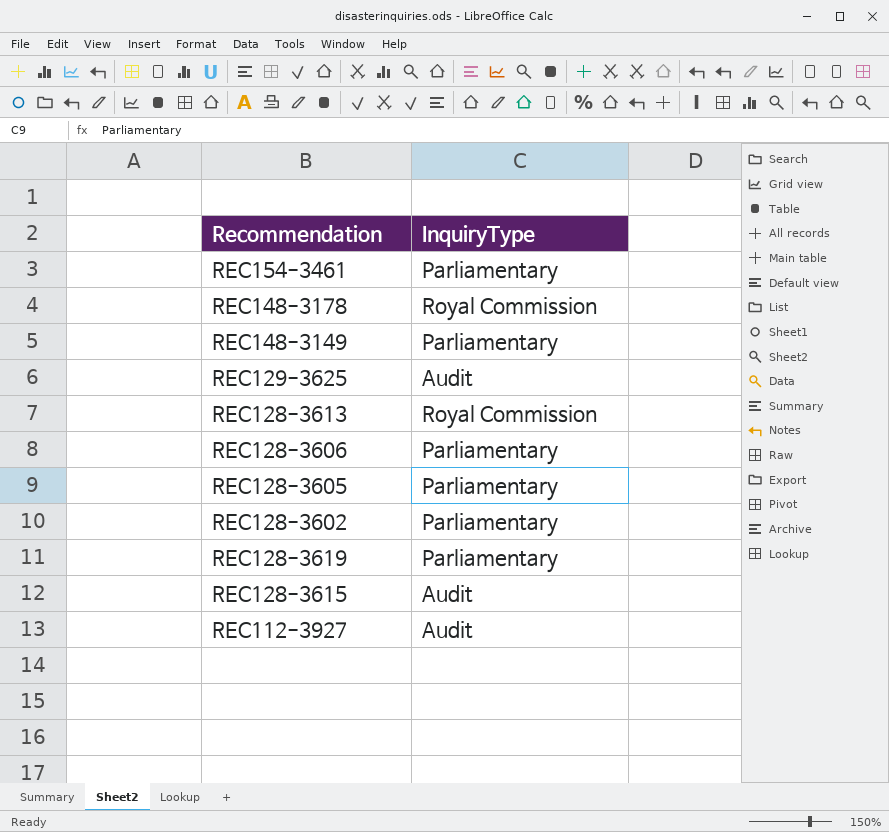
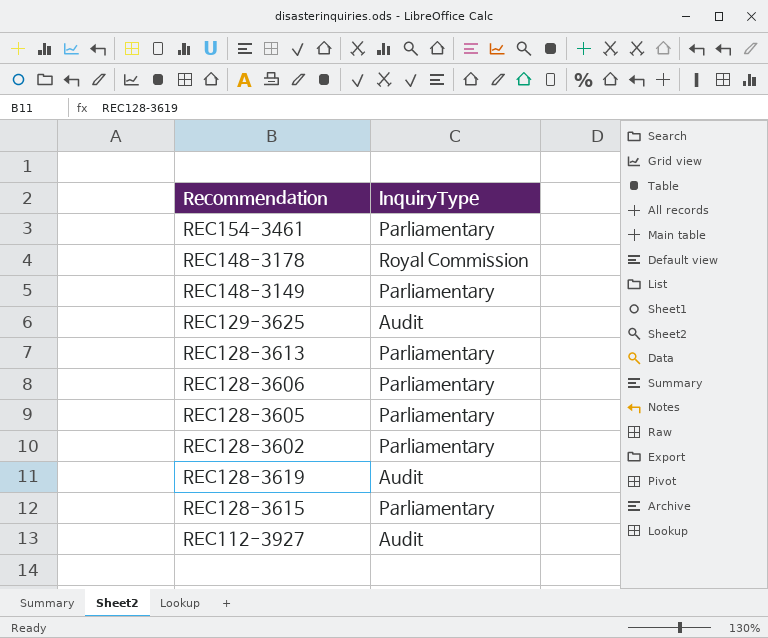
REC128-3613 | InquiryType: Royal Commission -> Parliamentary
REC128-3619 | InquiryType: Parliamentary -> Audit
REC128-3615 | InquiryType: Audit -> Parliamentary

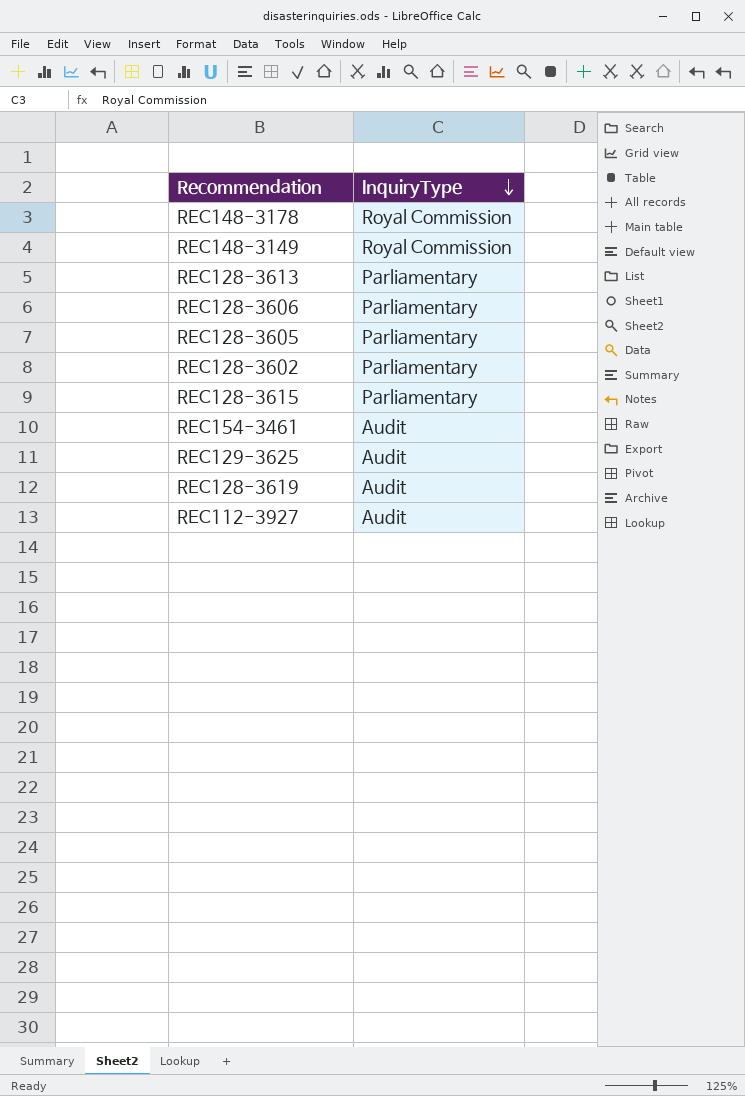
row order: none -> InquiryType descending
REC148-3149 | InquiryType: Parliamentary -> Royal Commission
REC154-3461 | InquiryType: Parliamentary -> Audit

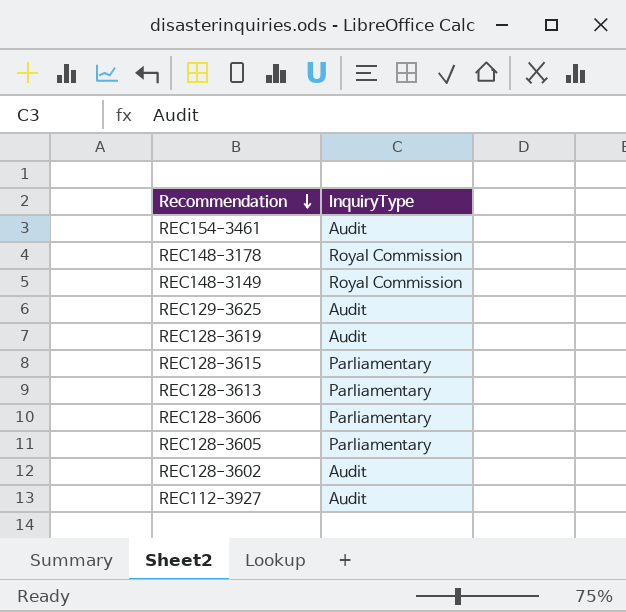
row order: InquiryType descending -> Recommendation descending
REC128-3602 | InquiryType: Parliamentary -> Audit

